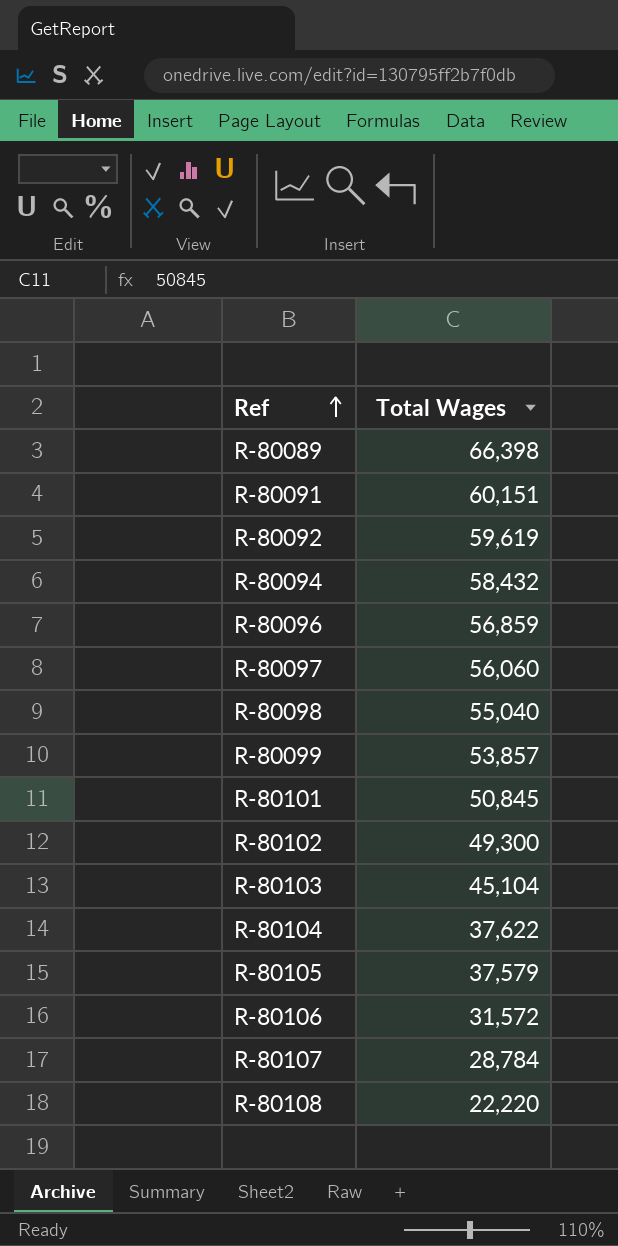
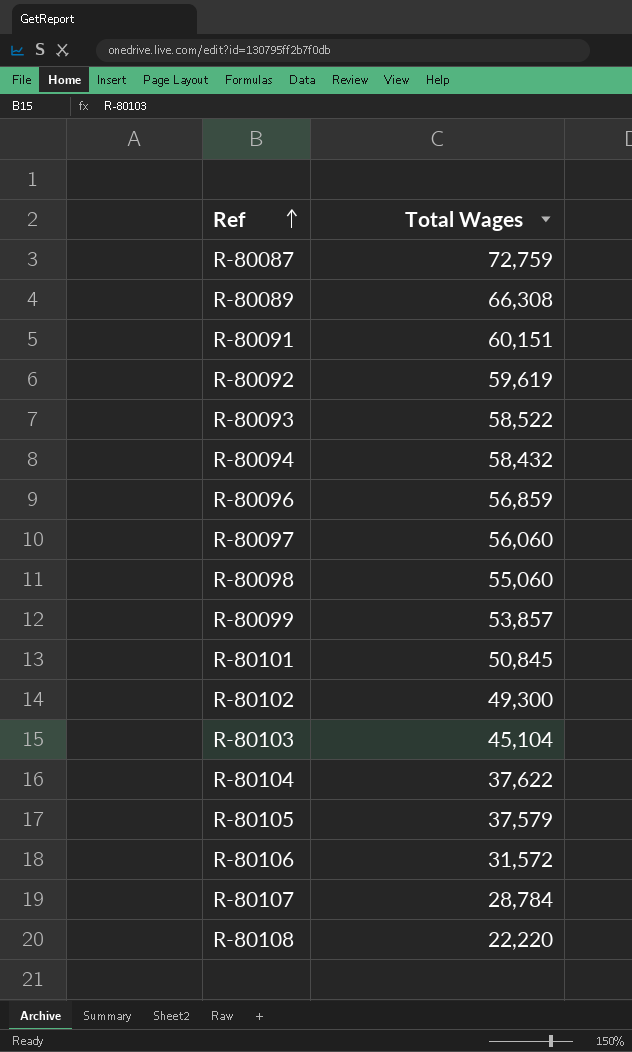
row R-80087: none -> 72,759
R-80089 | Total Wages: 66,398 -> 66,308
row R-80093: none -> 58,522
R-80098 | Total Wages: 55,040 -> 55,060

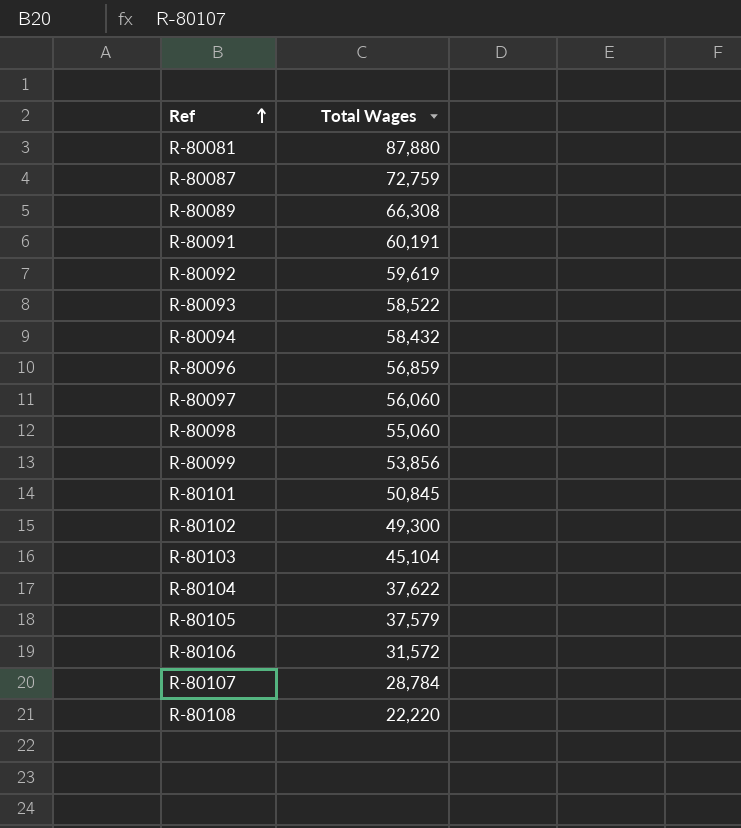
row R-80081: none -> 87,880
R-80091 | Total Wages: 60,151 -> 60,191
R-80099 | Total Wages: 53,857 -> 53,856

